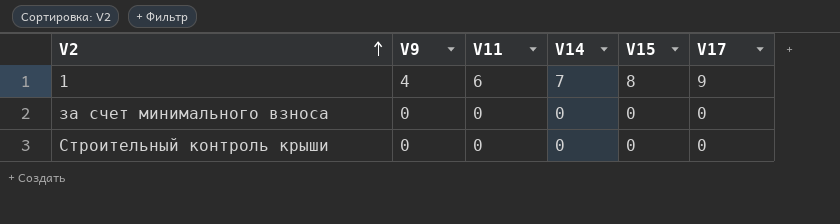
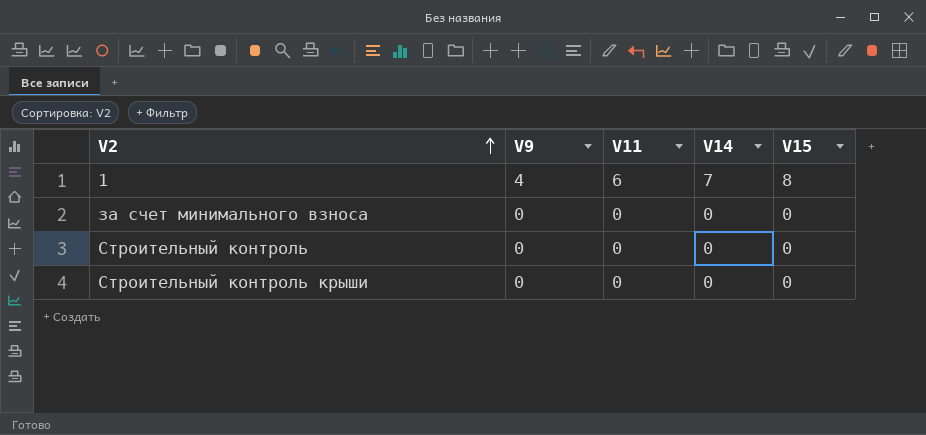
column V17 | position: 6 -> none
row Строительный контроль: none -> 0 | 0 | 0 | 0

